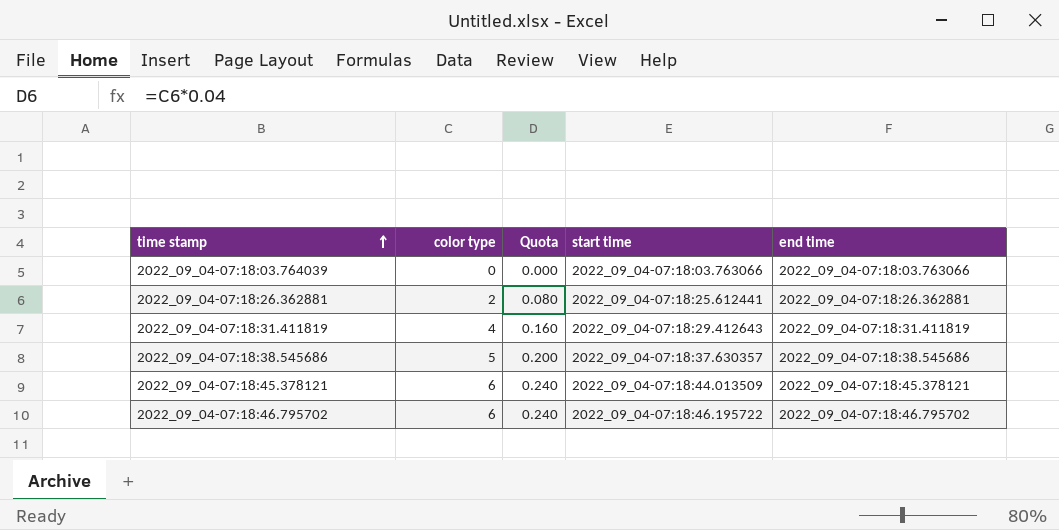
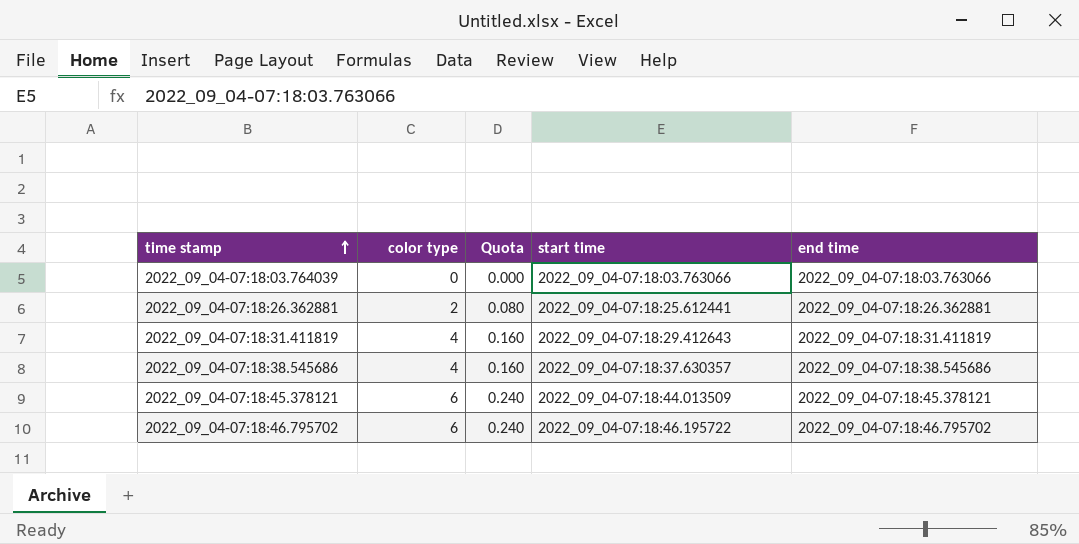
2022_09_04-07:18:38.545686 | color type: 5 -> 4
2022_09_04-07:18:38.545686 | Quota: 0.200 -> 0.160

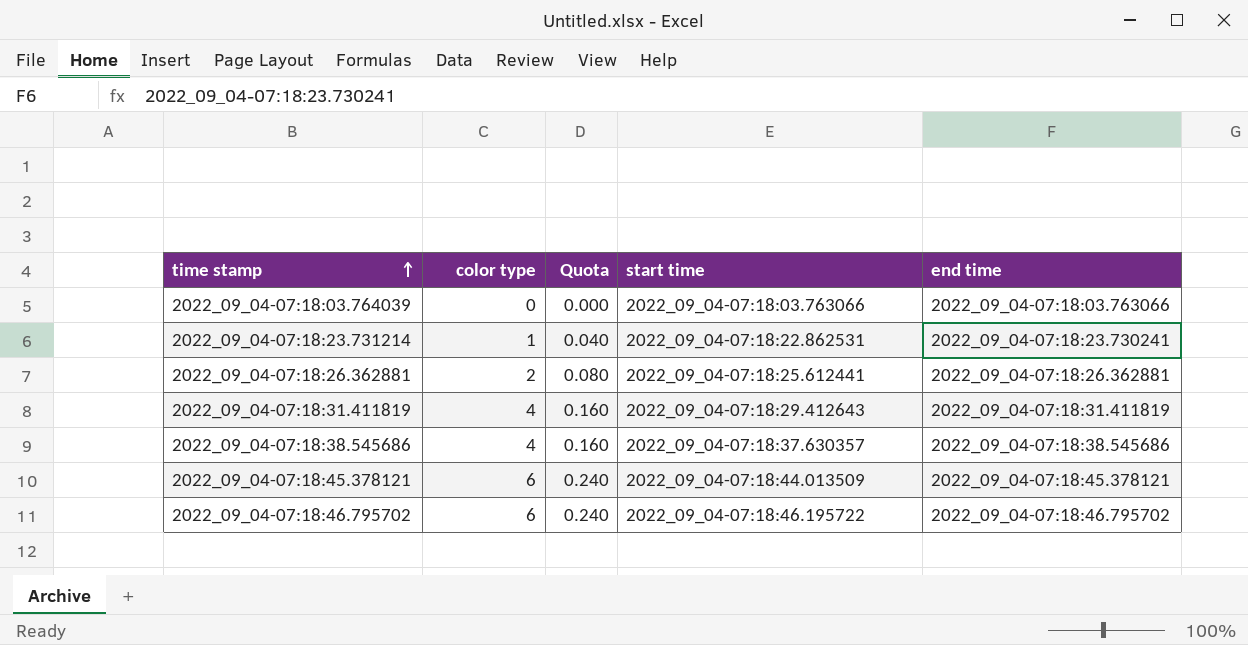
row 2022_09_04-07:18:23.731214: none -> 1 | 0.040 | 2022_09_04-07:18:22.862531 | 2022_09_04-07:18:23.730241

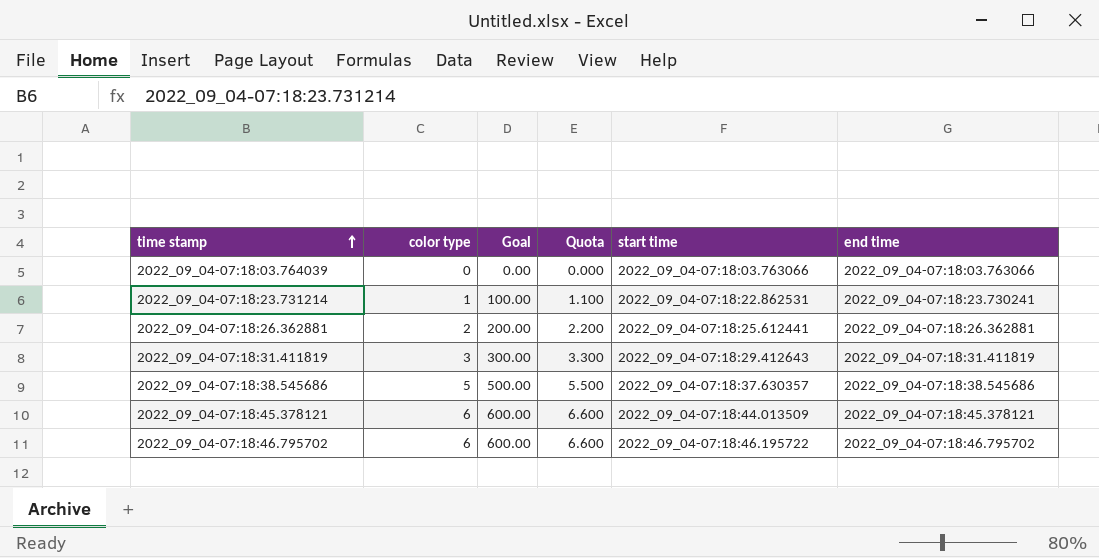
column Goal | formula: none -> [color type] * 100
column Quota | formula: [color type] * 0.04 -> [color type] * 1.1
2022_09_04-07:18:31.411819 | color type: 4 -> 3
2022_09_04-07:18:38.545686 | color type: 4 -> 5

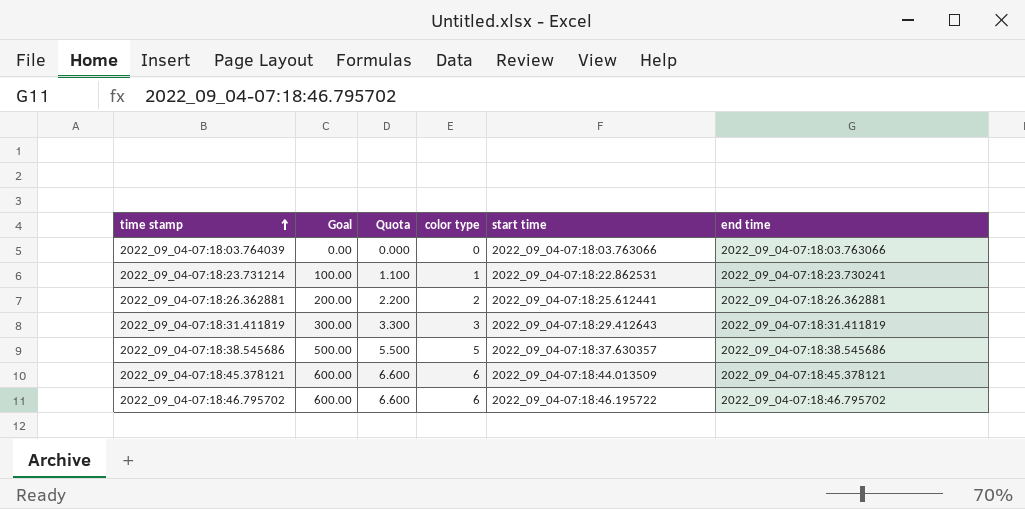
column color type | position: 2 -> 4

